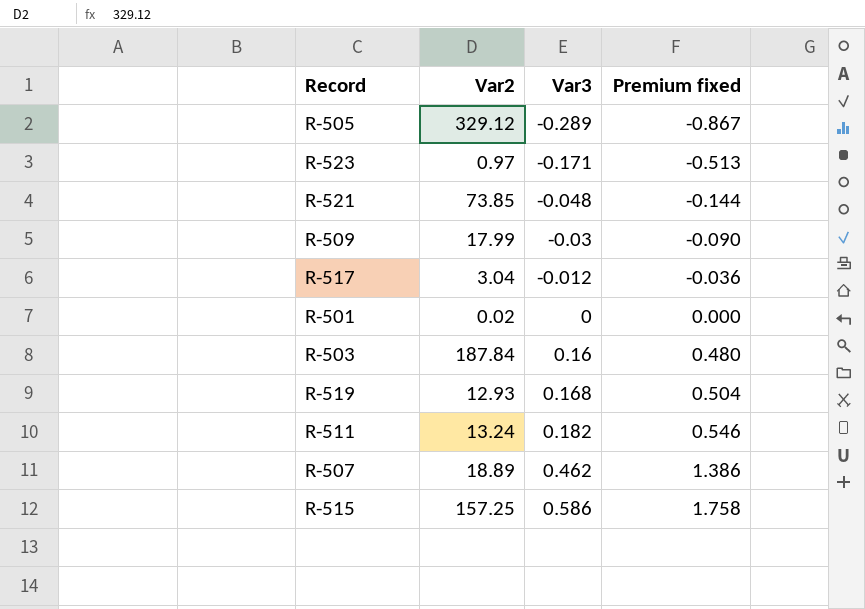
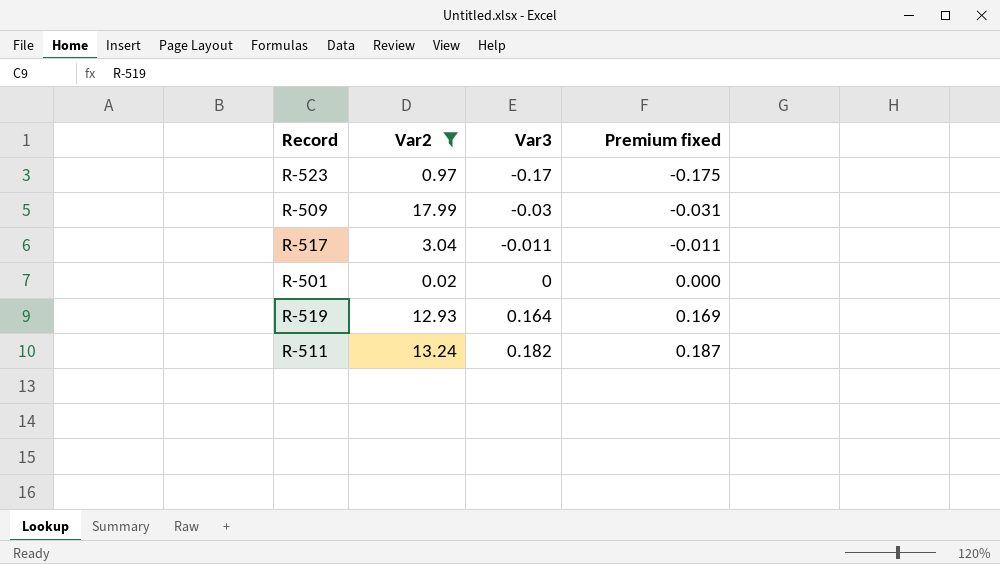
filter: none -> Var2 <= 17.99
column Premium fixed | formula: [Var3] * 3 -> [Var3] * 1.03
R-523 | Var3: -0.171 -> -0.17
R-517 | Var3: -0.012 -> -0.011
R-519 | Var3: 0.168 -> 0.164

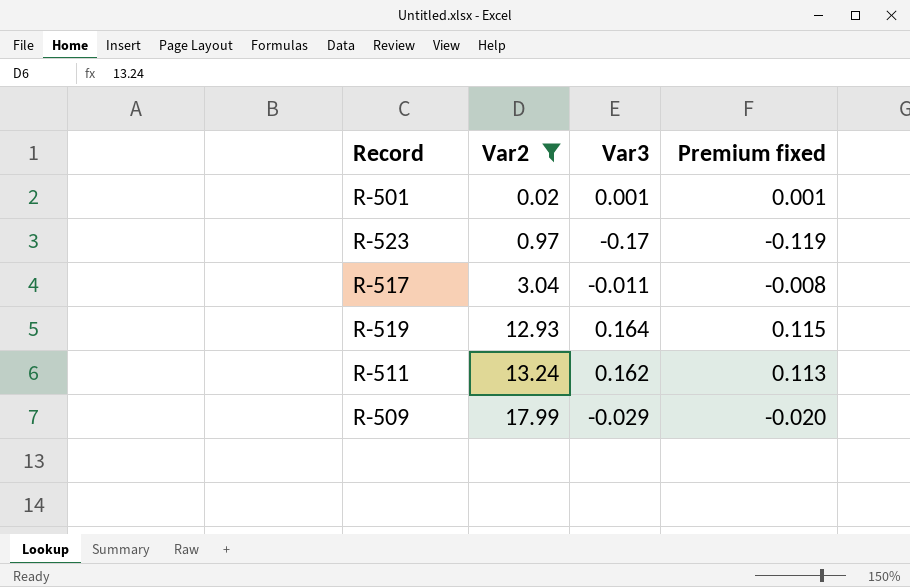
row order: Var3 ascending -> Var2 ascending
column Premium fixed | formula: [Var3] * 1.03 -> [Var3] * 0.7
R-501 | Var3: 0 -> 0.001
R-511 | Var3: 0.182 -> 0.162
R-509 | Var3: -0.03 -> -0.029

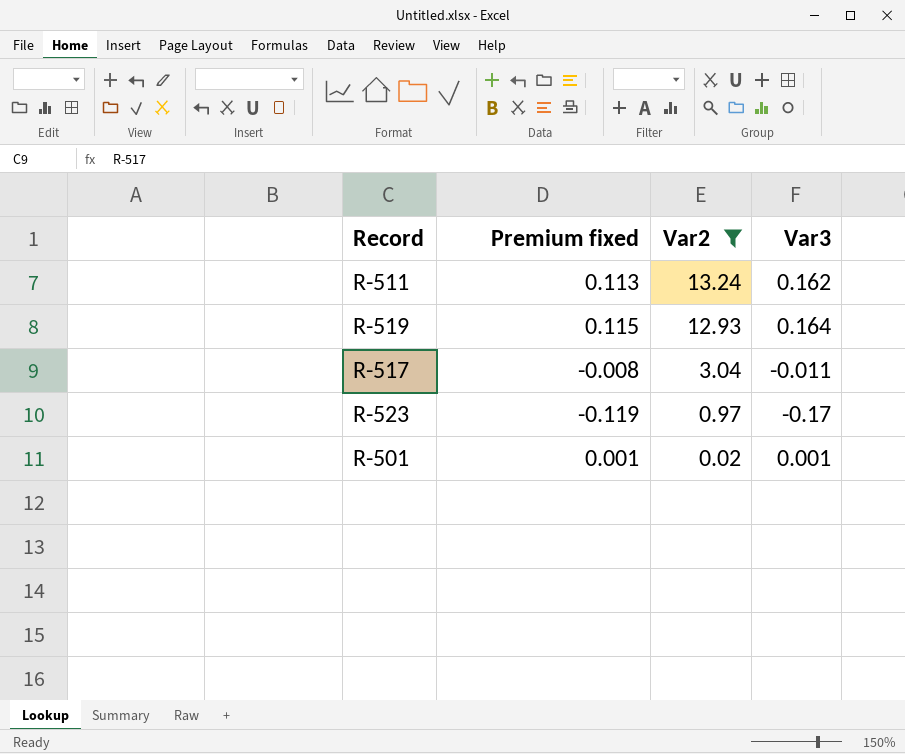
row order: Var2 ascending -> Var2 descending
column Premium fixed | position: 4 -> 2
row R-509: 17.99 | -0.029 | -0.020 -> none

